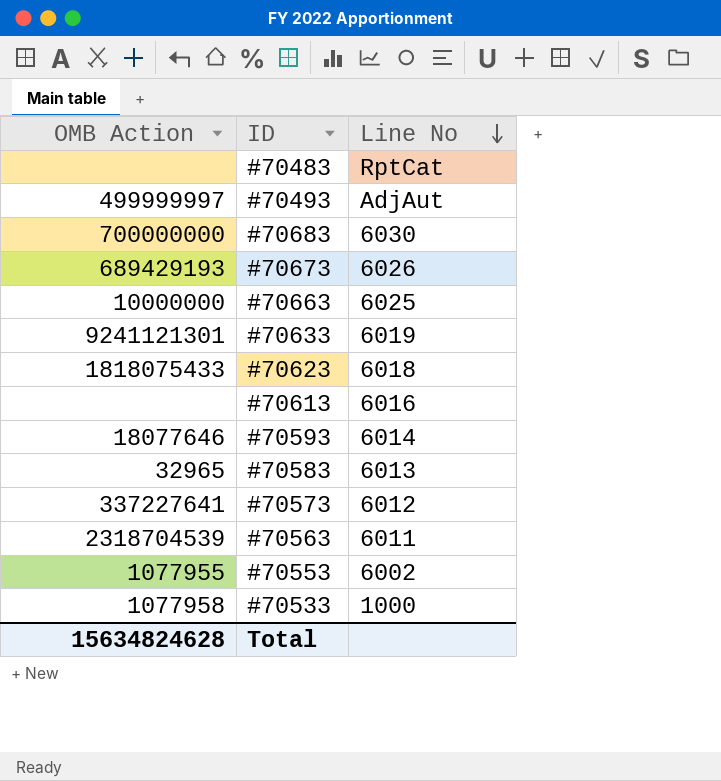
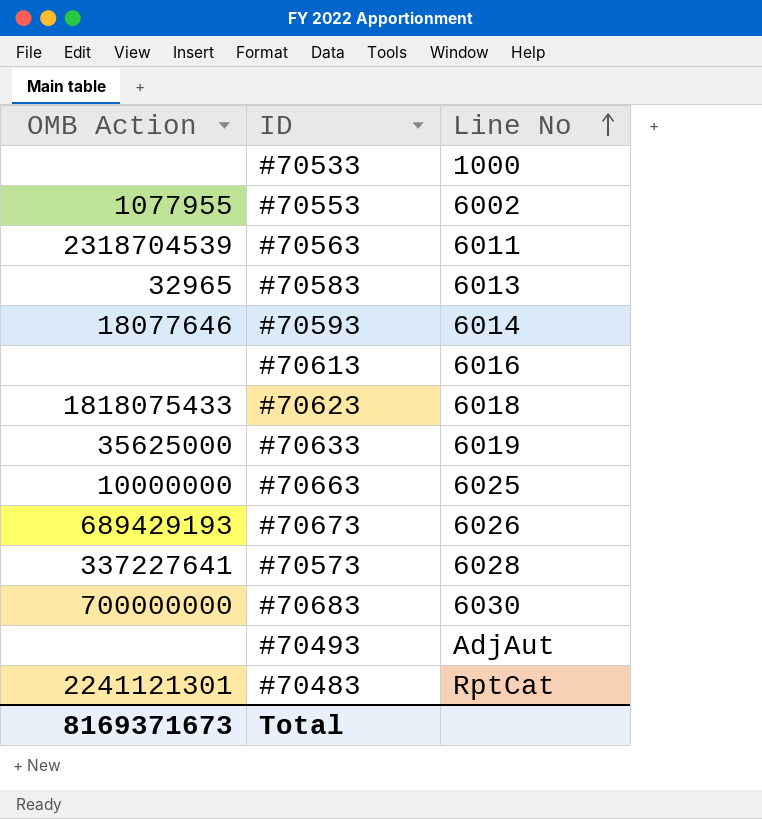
row order: Line No descending -> Line No ascending
#70533 | OMB Action: 1077958 -> none
#70633 | OMB Action: 9241121301 -> 35625000
#70573 | Line No: 6012 -> 6028
#70493 | OMB Action: 499999997 -> none
#70483 | OMB Action: none -> 2241121301
Total | OMB Action: 15634824628 -> 8169371673

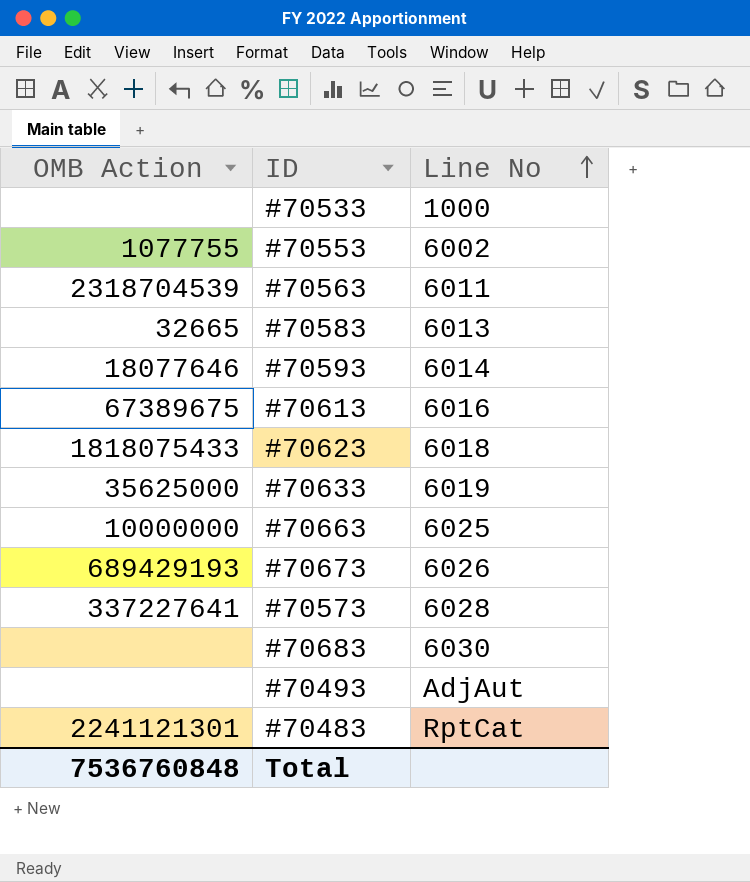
#70553 | OMB Action: 1077955 -> 1077755
#70583 | OMB Action: 32965 -> 32665
#70613 | OMB Action: none -> 67389675
#70683 | OMB Action: 700000000 -> none
Total | OMB Action: 8169371673 -> 7536760848

